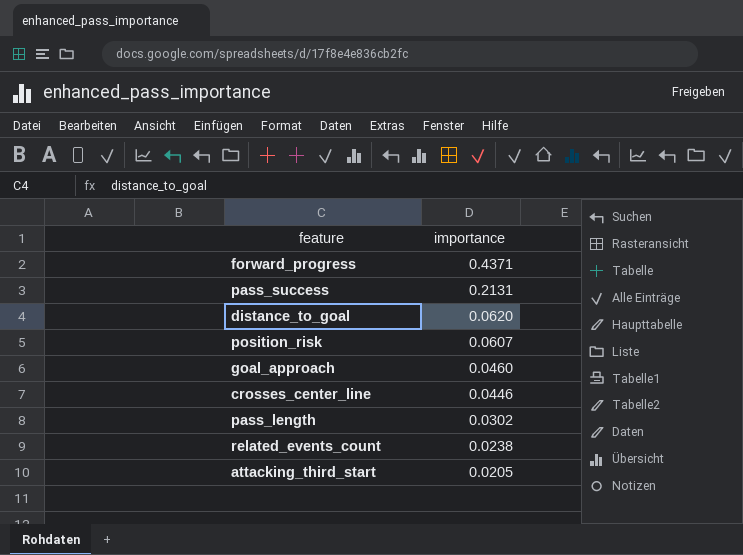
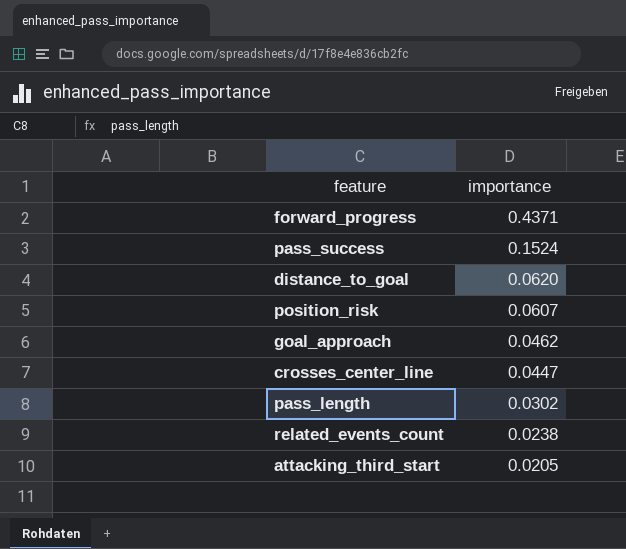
pass_success | importance: 0.2131 -> 0.1524
goal_approach | importance: 0.0460 -> 0.0462
crosses_center_line | importance: 0.0446 -> 0.0447

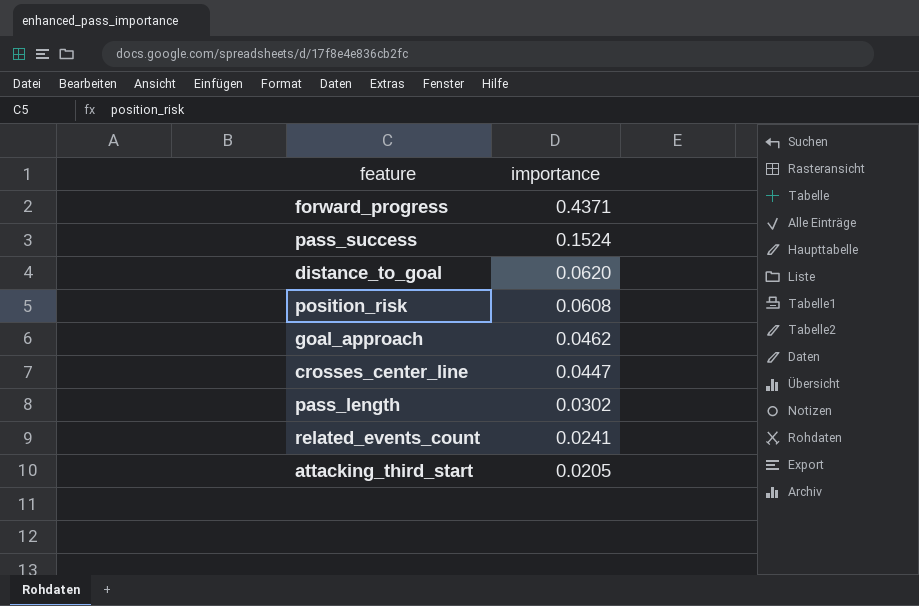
position_risk | importance: 0.0607 -> 0.0608
related_events_count | importance: 0.0238 -> 0.0241

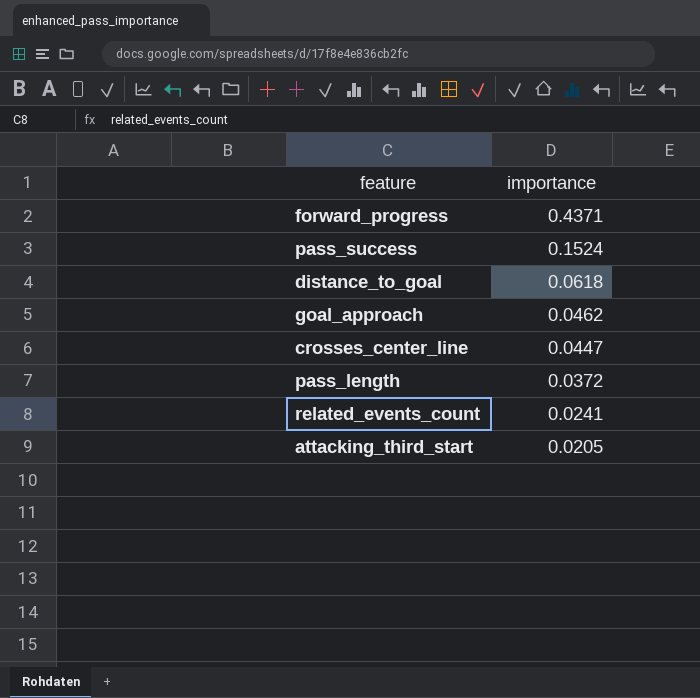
row position_risk: 0.0608 -> none
distance_to_goal | importance: 0.0620 -> 0.0618
pass_length | importance: 0.0302 -> 0.0372

